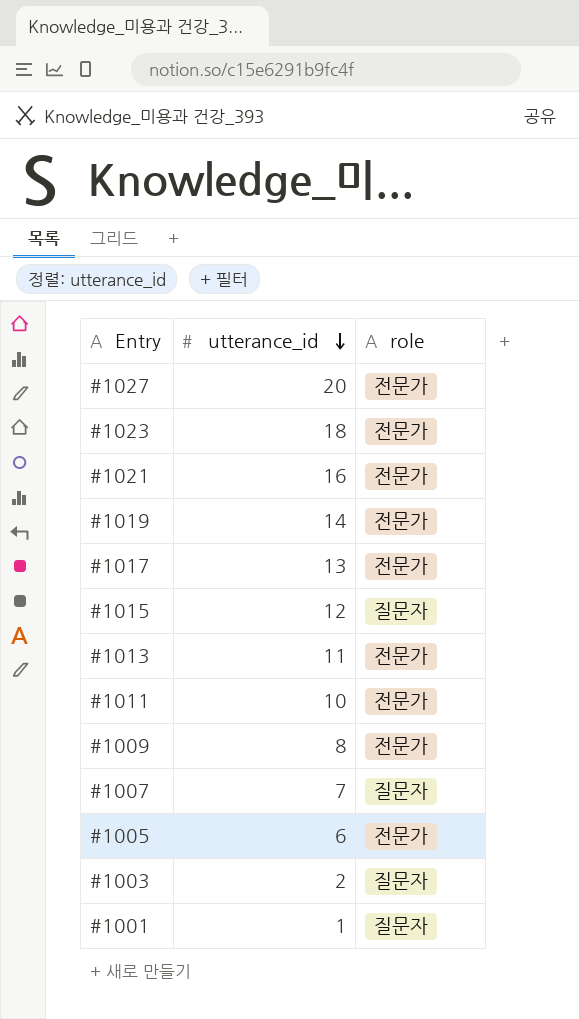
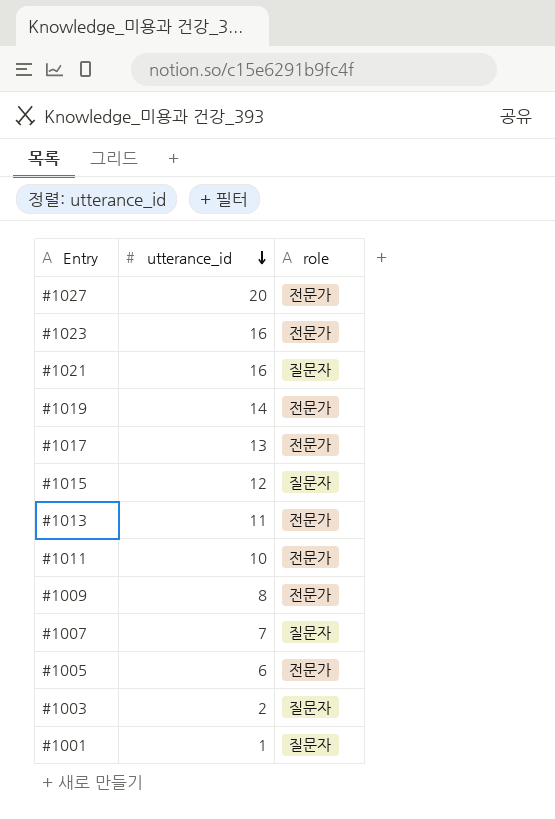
#1023 | utterance_id: 18 -> 16
#1021 | role: 전문가 -> 질문자

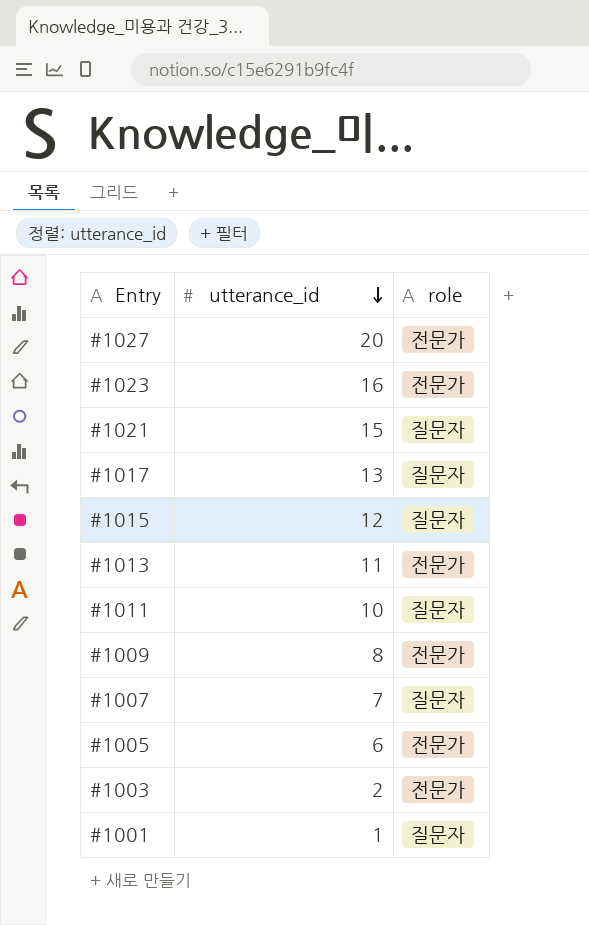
row #1019: 14 | 전문가 -> none
#1021 | utterance_id: 16 -> 15
#1017 | role: 전문가 -> 질문자
#1011 | role: 전문가 -> 질문자
#1003 | role: 질문자 -> 전문가

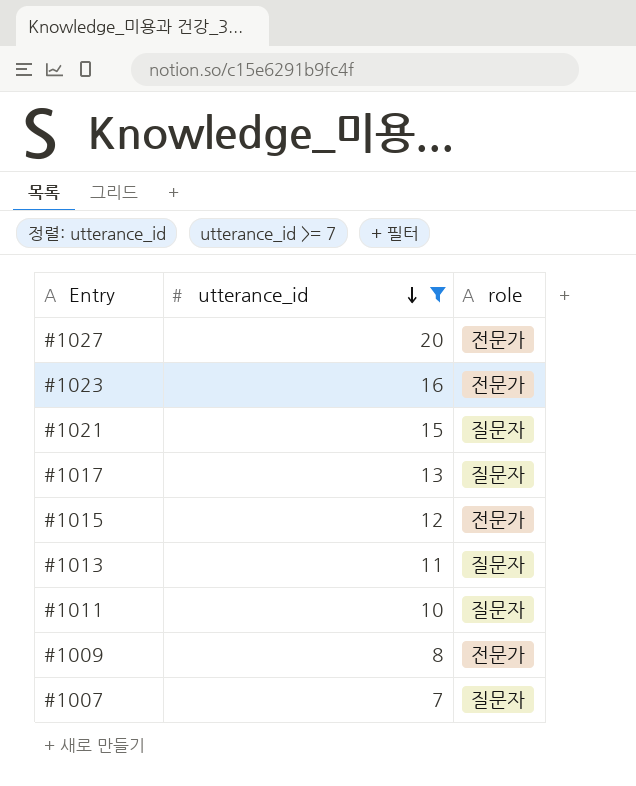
filter: none -> utterance_id >= 7
#1015 | role: 질문자 -> 전문가
#1013 | role: 전문가 -> 질문자

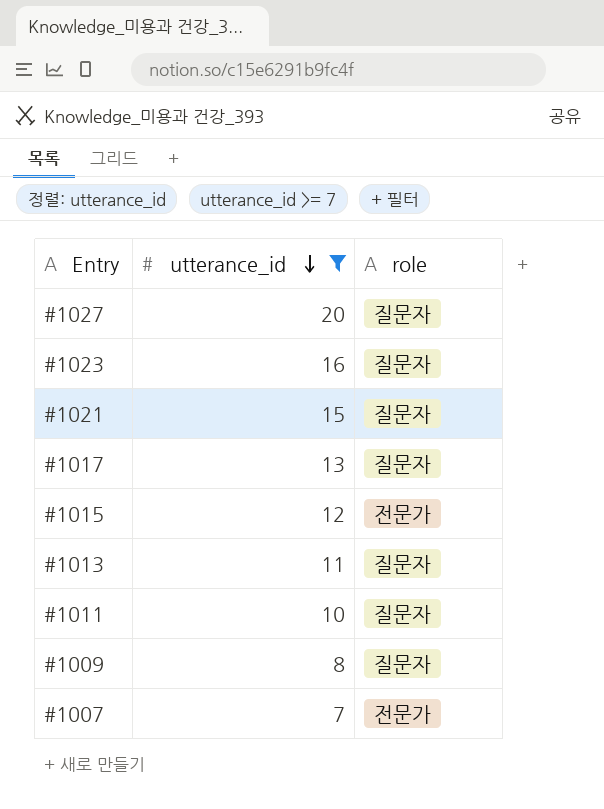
#1027 | role: 전문가 -> 질문자
#1023 | role: 전문가 -> 질문자
#1009 | role: 전문가 -> 질문자
#1007 | role: 질문자 -> 전문가

